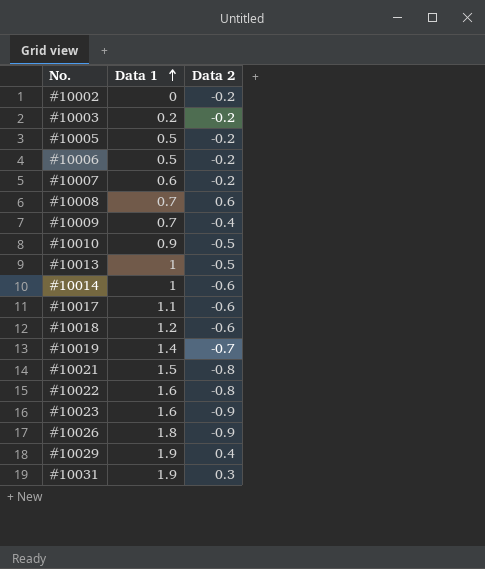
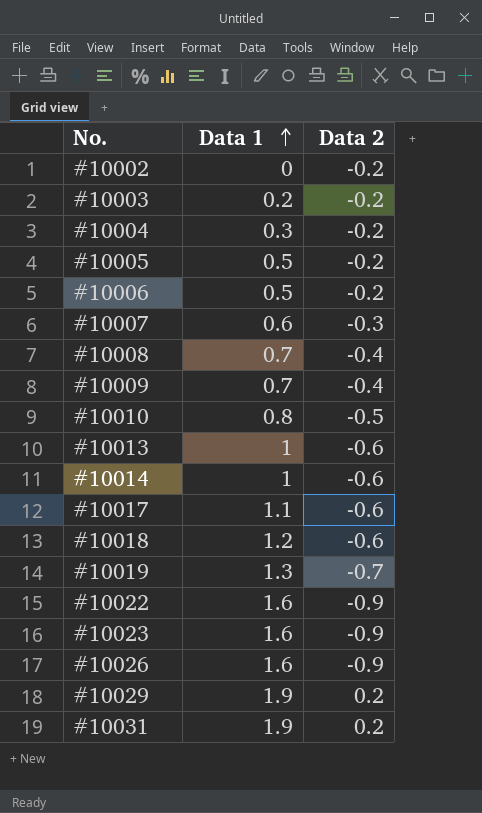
row #10021: 1.5 | -0.8 -> none
row #10004: none -> 0.3 | -0.2
#10007 | Data 2: -0.2 -> -0.3
#10008 | Data 2: 0.6 -> -0.4
#10010 | Data 1: 0.9 -> 0.8
#10013 | Data 2: -0.5 -> -0.6
#10019 | Data 1: 1.4 -> 1.3
#10022 | Data 2: -0.8 -> -0.9
#10026 | Data 1: 1.8 -> 1.6
#10029 | Data 2: 0.4 -> 0.2
#10031 | Data 2: 0.3 -> 0.2

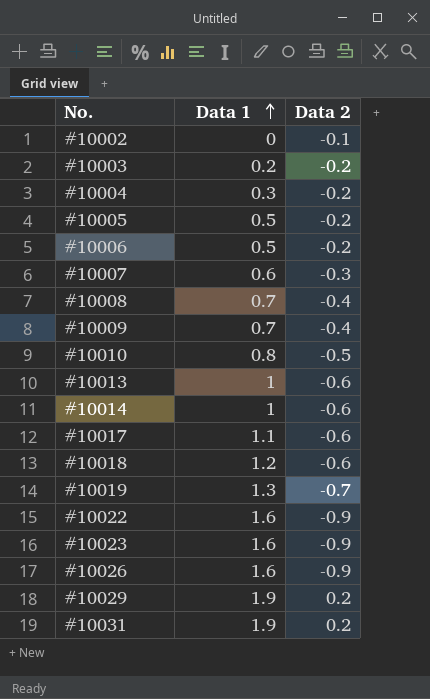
#10002 | Data 2: -0.2 -> -0.1

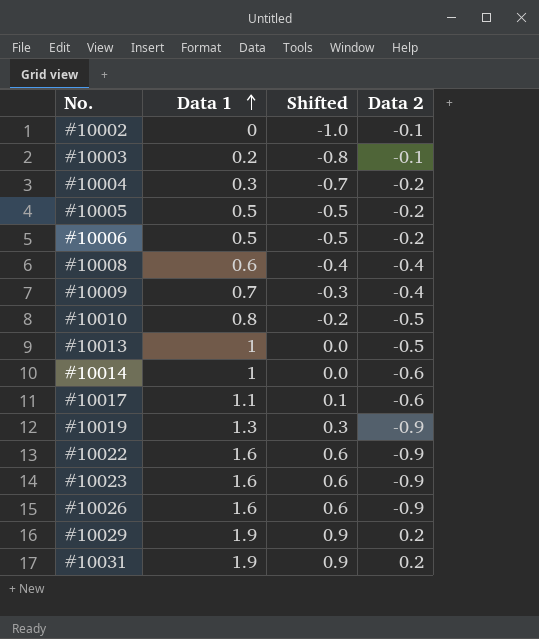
column Shifted | formula: none -> [Data 1] - 1
row #10007: 0.6 | -0.3 -> none
row #10018: 1.2 | -0.6 -> none
#10003 | Data 2: -0.2 -> -0.1
#10008 | Data 1: 0.7 -> 0.6
#10013 | Data 2: -0.6 -> -0.5
#10019 | Data 2: -0.7 -> -0.9

